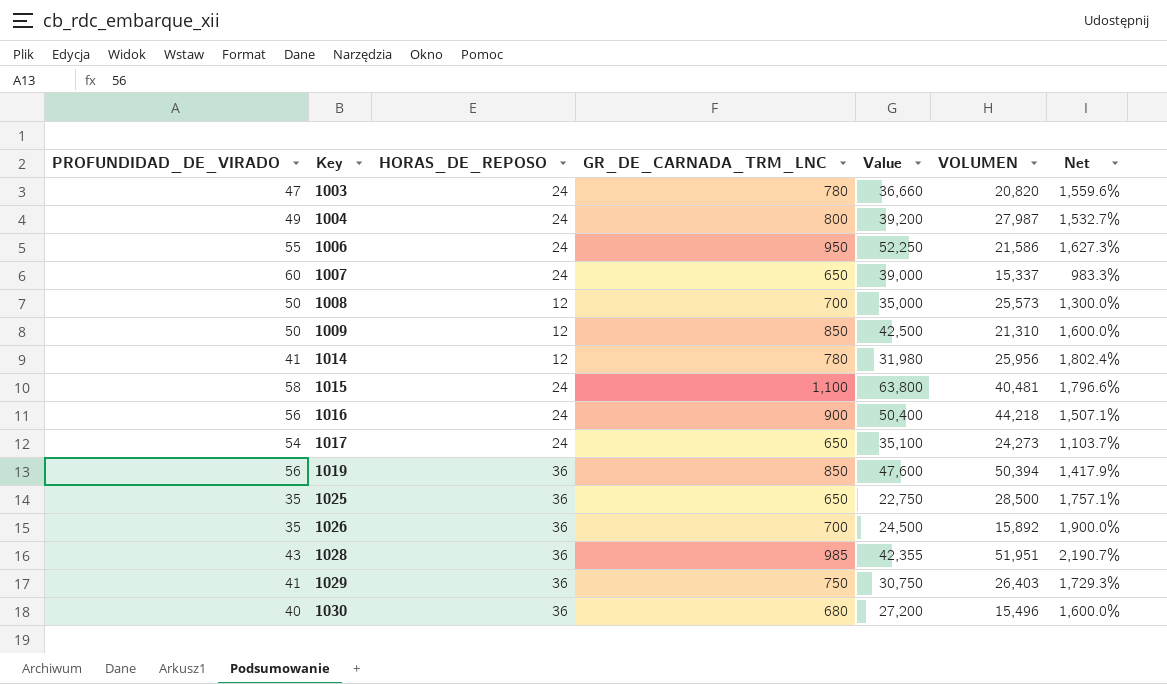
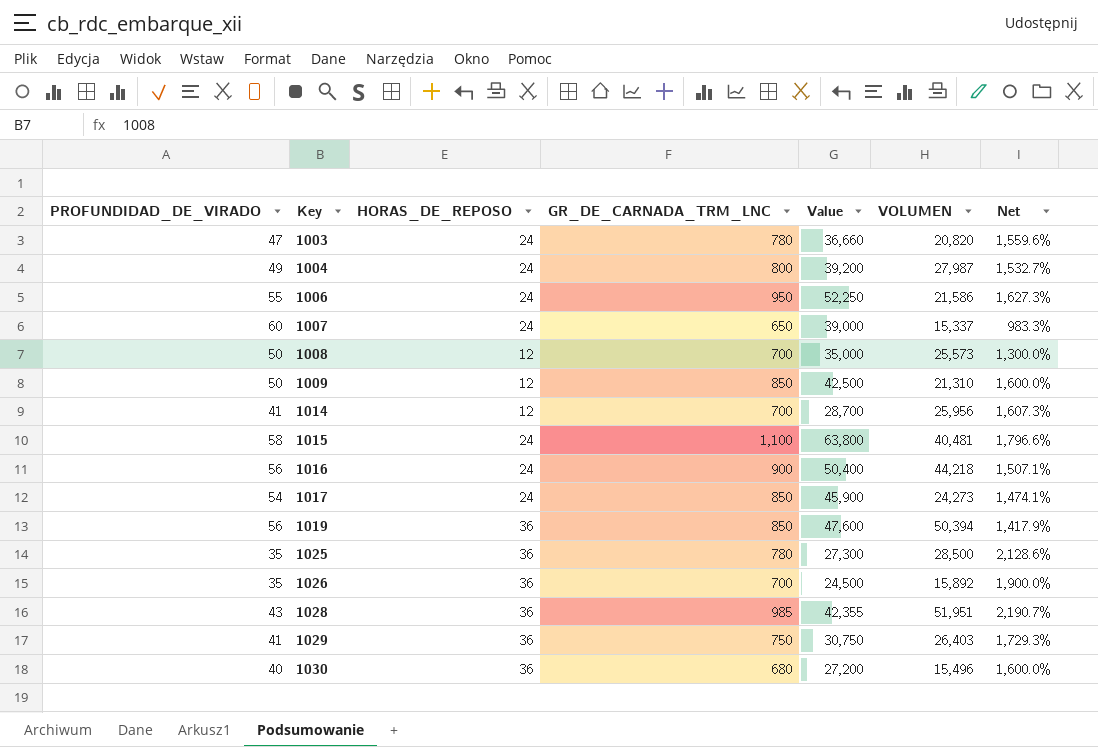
1014 | GR_DE_CARNADA_TRM_LNC: 780 -> 700
1014 | Value: 31,980 -> 28,700
1014 | Net: 1,802.4% -> 1,607.3%
1017 | GR_DE_CARNADA_TRM_LNC: 650 -> 850
1017 | Value: 35,100 -> 45,900
1017 | Net: 1,103.7% -> 1,474.1%
1025 | GR_DE_CARNADA_TRM_LNC: 650 -> 780
1025 | Value: 22,750 -> 27,300
1025 | Net: 1,757.1% -> 2,128.6%

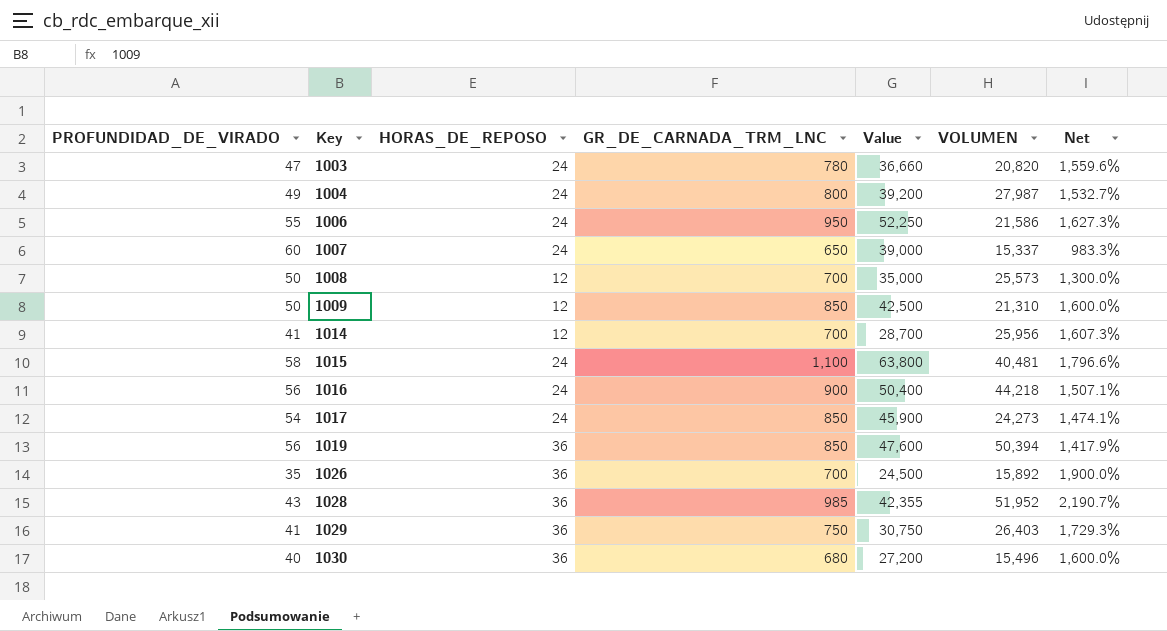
row 1025: 35 | 36 | 780 | 27,300 | 28,500 | 2,128.6% -> none
1028 | VOLUMEN: 51,951 -> 51,952

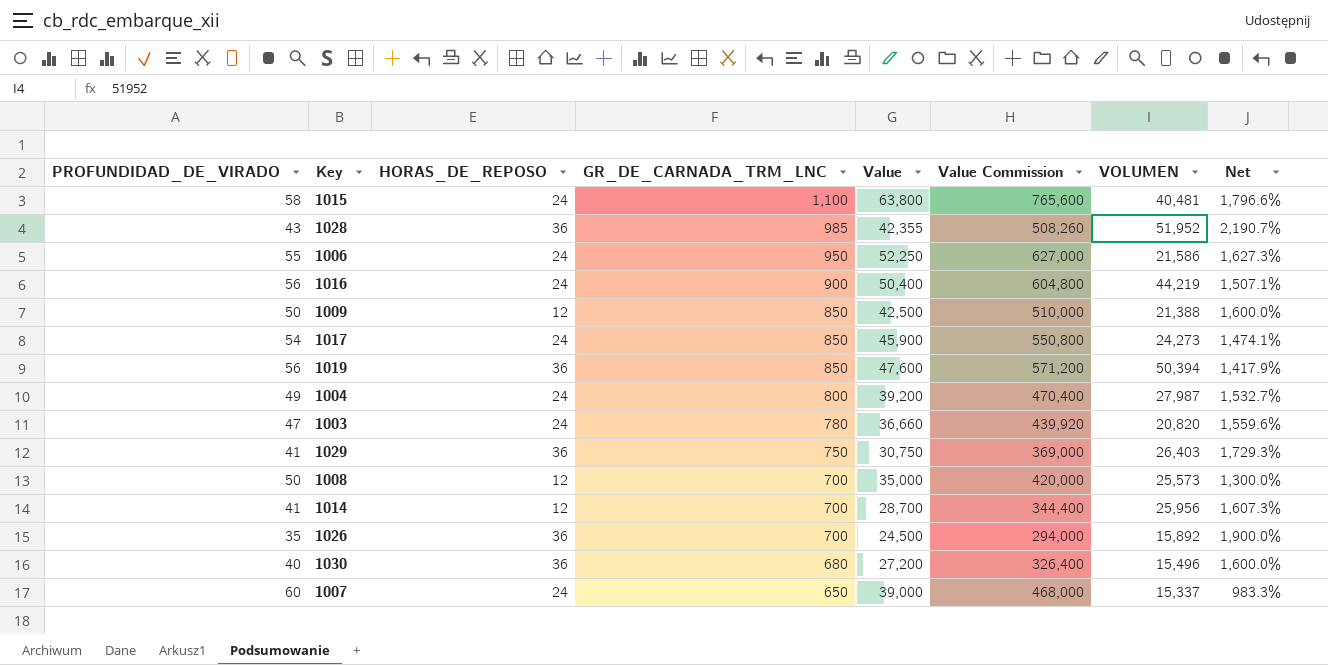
row order: Key ascending -> GR_DE_CARNADA_TRM_LNC descending
column Value Commission | formula: none -> [Value] * 12
1016 | VOLUMEN: 44,218 -> 44,219
1009 | VOLUMEN: 21,310 -> 21,388

